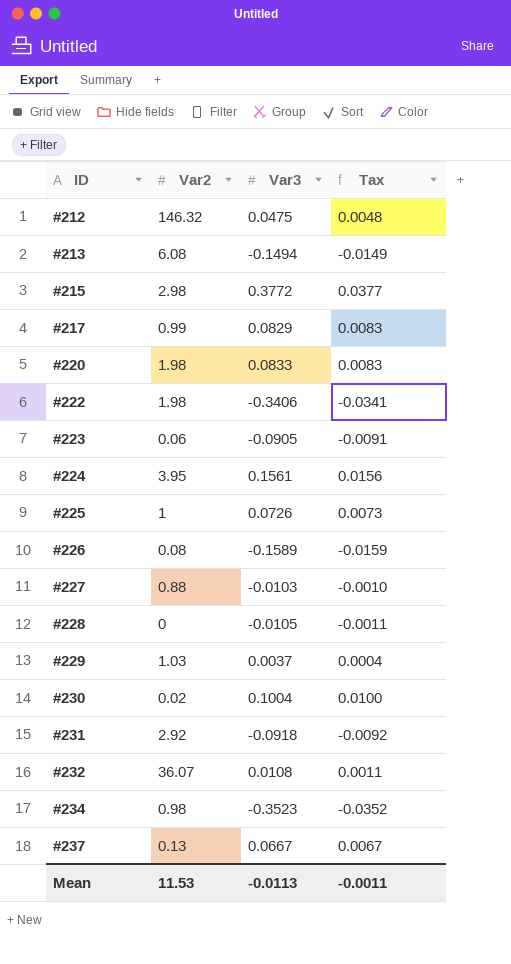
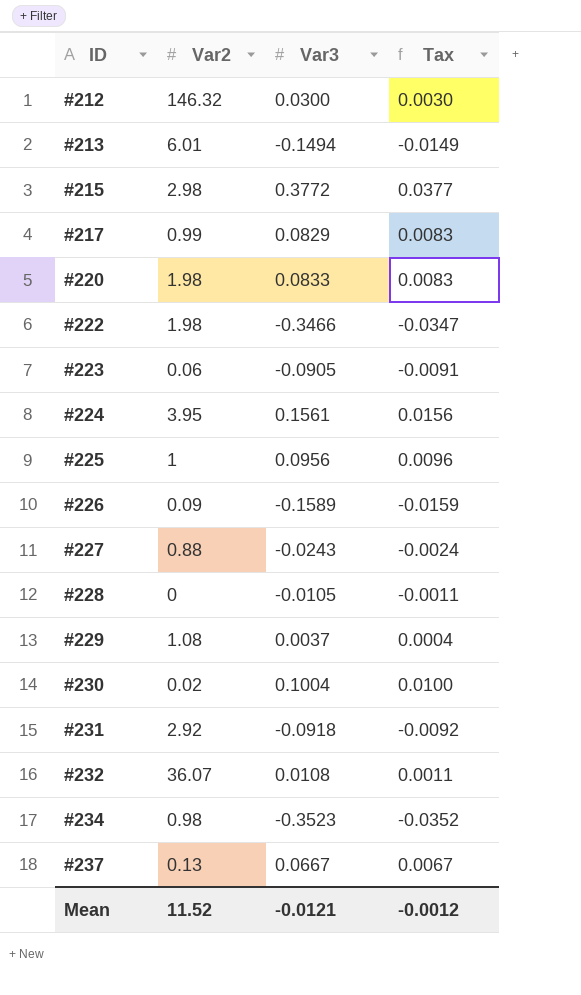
#212 | Var3: 0.0475 -> 0.0300
#212 | Tax: 0.0048 -> 0.0030
#213 | Var2: 6.08 -> 6.01
#222 | Var3: -0.3406 -> -0.3466
#222 | Tax: -0.0341 -> -0.0347
#225 | Var3: 0.0726 -> 0.0956
#225 | Tax: 0.0073 -> 0.0096
#226 | Var2: 0.08 -> 0.09
#227 | Var3: -0.0103 -> -0.0243
#227 | Tax: -0.0010 -> -0.0024
#229 | Var2: 1.03 -> 1.08
Mean | Var2: 11.53 -> 11.52
Mean | Var3: -0.0113 -> -0.0121
Mean | Tax: -0.0011 -> -0.0012

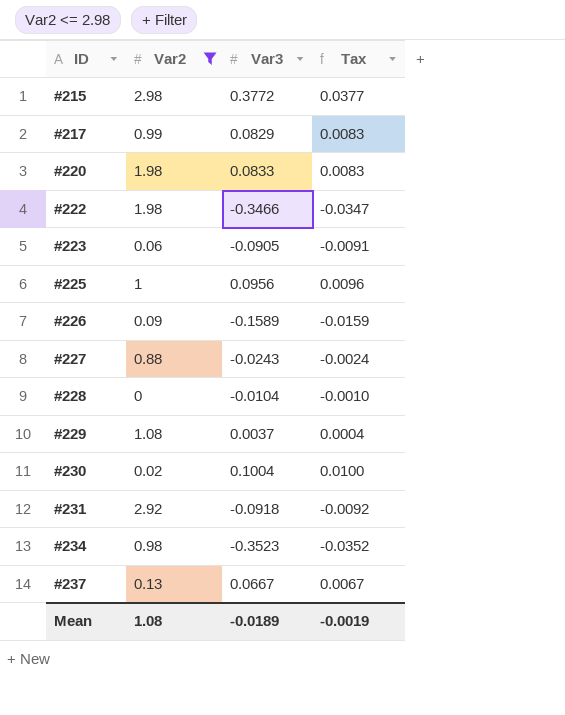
filter: none -> Var2 <= 2.98
#228 | Var3: -0.0105 -> -0.0104
#228 | Tax: -0.0011 -> -0.0010
Mean | Var2: 11.52 -> 1.08
Mean | Var3: -0.0121 -> -0.0189
Mean | Tax: -0.0012 -> -0.0019

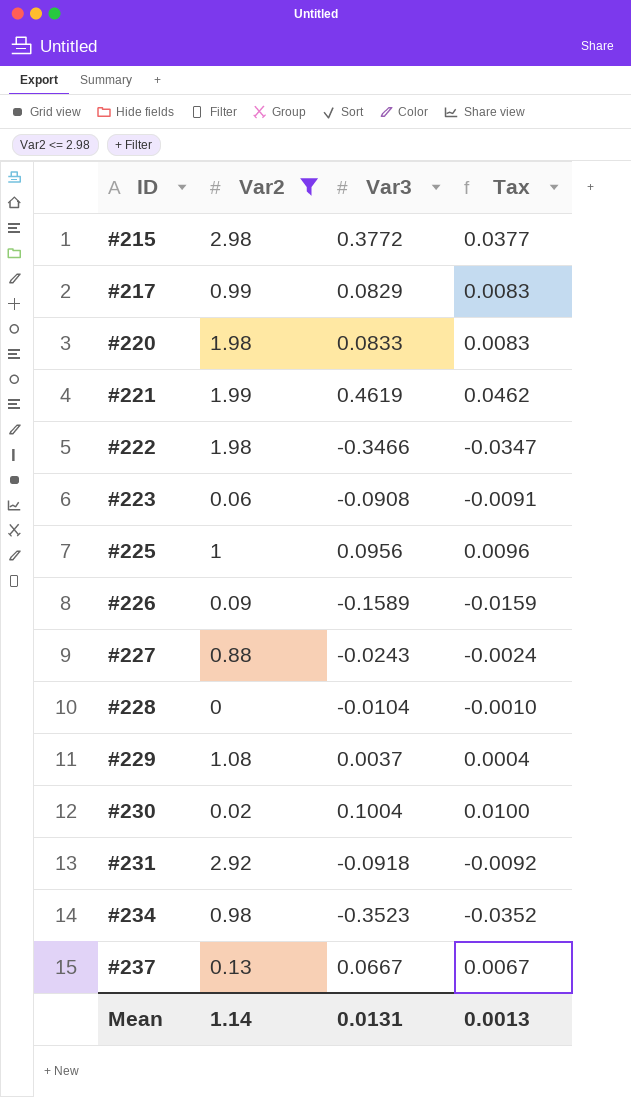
row #221: none -> 1.99 | 0.4619 | 0.0462
#223 | Var3: -0.0905 -> -0.0908
Mean | Var2: 1.08 -> 1.14
Mean | Var3: -0.0189 -> 0.0131
Mean | Tax: -0.0019 -> 0.0013

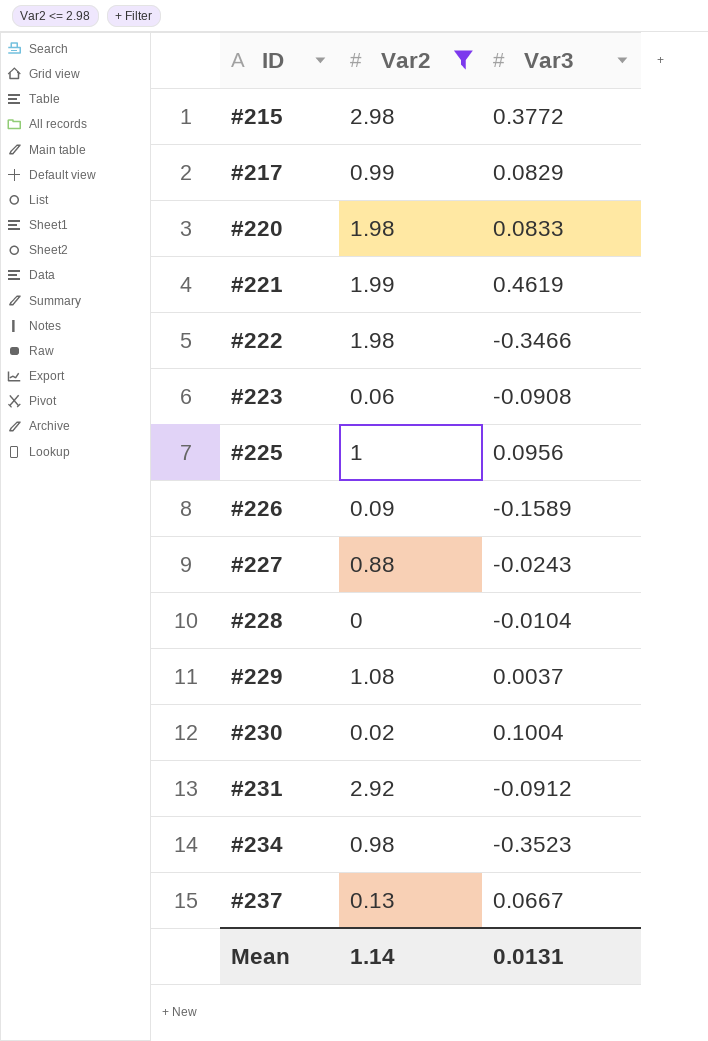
column Tax | formula: [Var3] * 0.1 -> none
#231 | Var3: -0.0918 -> -0.0912

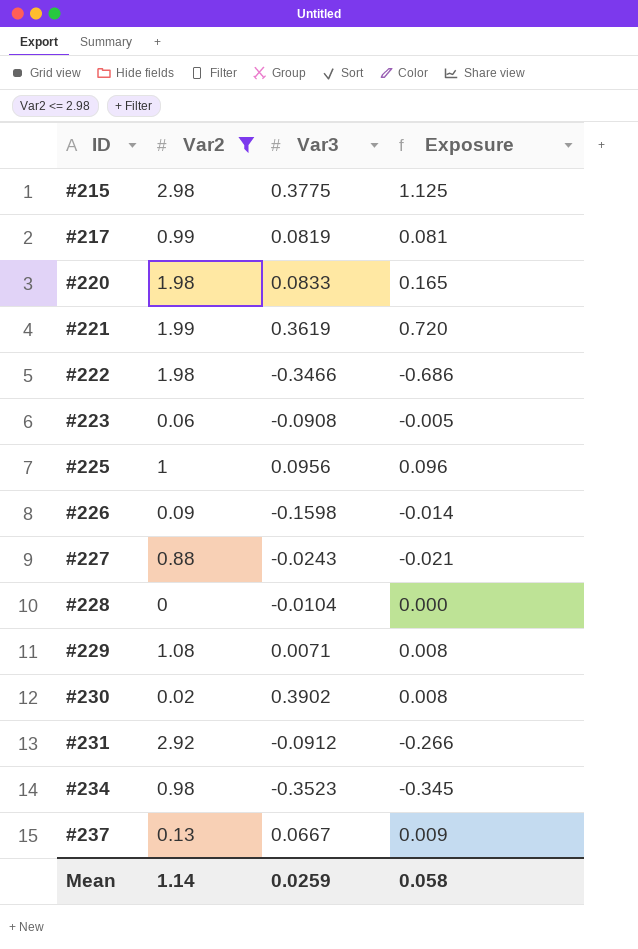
column Exposure | formula: none -> [Var2] * [Var3]
#215 | Var3: 0.3772 -> 0.3775
#217 | Var3: 0.0829 -> 0.0819
#221 | Var3: 0.4619 -> 0.3619
#226 | Var3: -0.1589 -> -0.1598
#229 | Var3: 0.0037 -> 0.0071
#230 | Var3: 0.1004 -> 0.3902
Mean | Var3: 0.0131 -> 0.0259

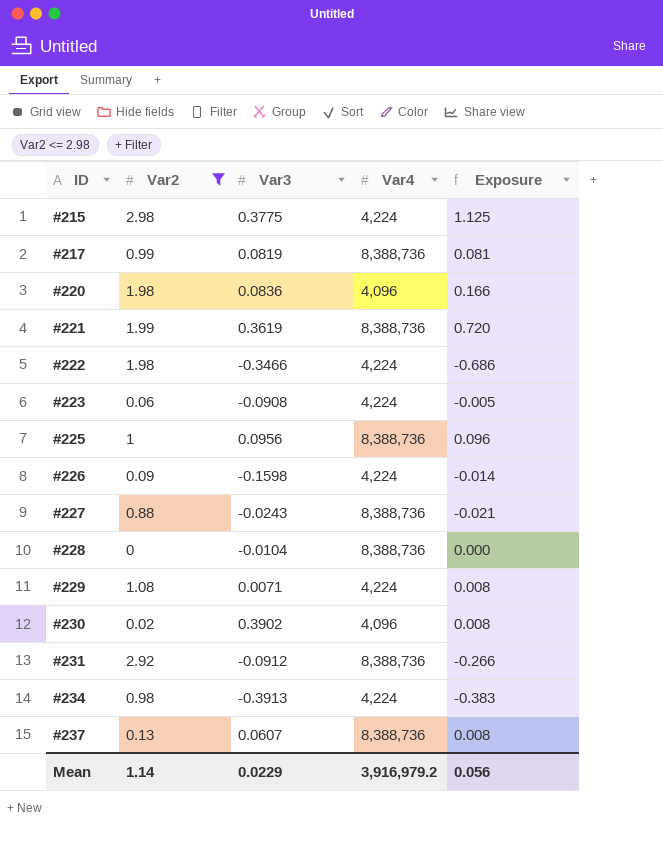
column Var4 | position: none -> 4
#220 | Var3: 0.0833 -> 0.0836
#220 | Exposure: 0.165 -> 0.166
#234 | Var3: -0.3523 -> -0.3913
#234 | Exposure: -0.345 -> -0.383
#237 | Var3: 0.0667 -> 0.0607
#237 | Exposure: 0.009 -> 0.008
Mean | Var3: 0.0259 -> 0.0229
Mean | Exposure: 0.058 -> 0.056

